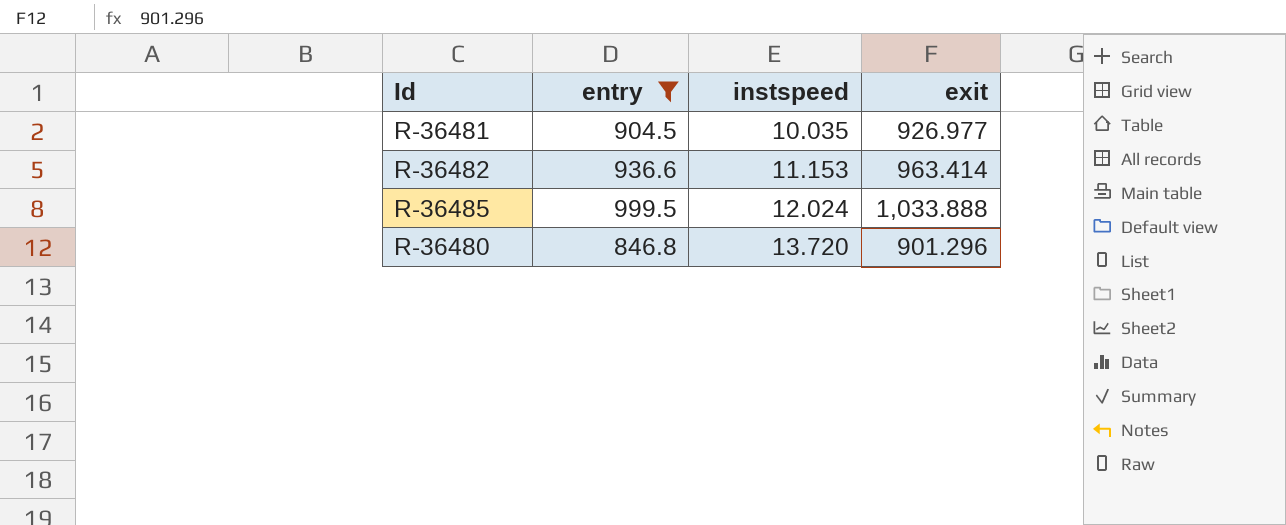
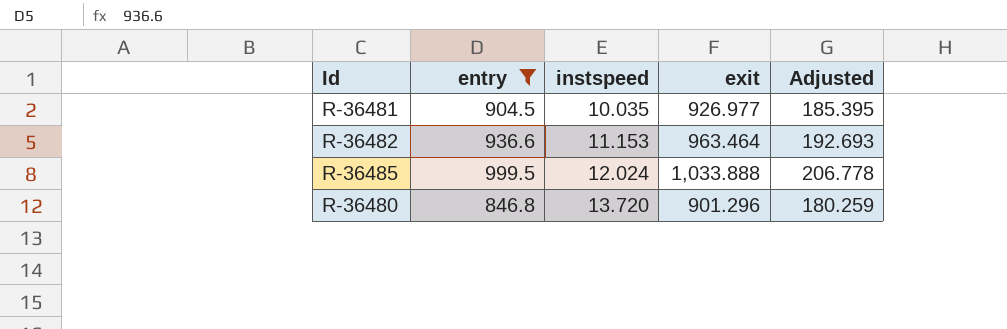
column Adjusted | formula: none -> [exit] * 0.2
R-36482 | exit: 963.414 -> 963.464

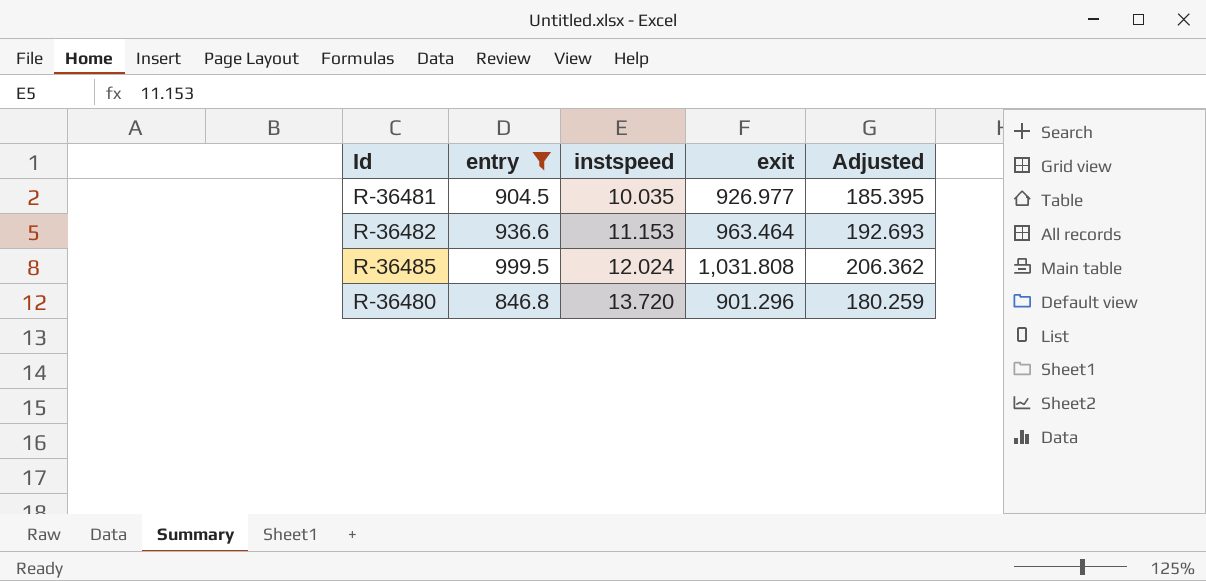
R-36485 | exit: 1,033.888 -> 1,031.808
R-36485 | Adjusted: 206.778 -> 206.362

